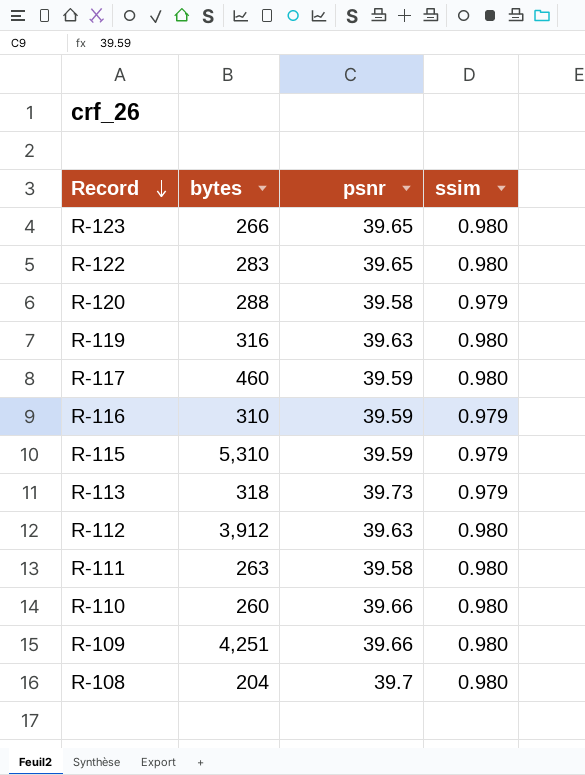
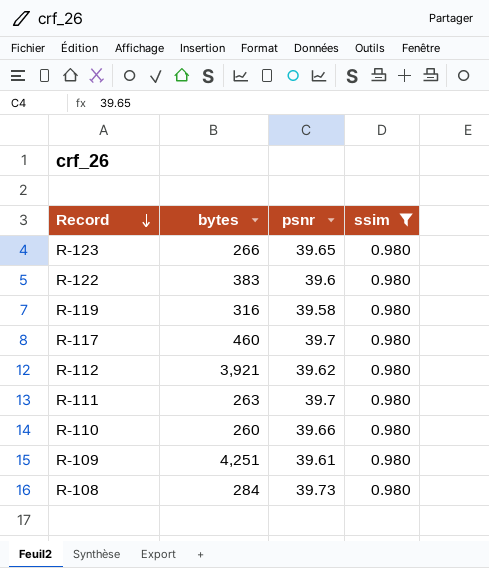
filter: none -> ssim = 0.980
R-122 | bytes: 283 -> 383
R-122 | psnr: 39.65 -> 39.6
R-119 | psnr: 39.63 -> 39.58
R-117 | psnr: 39.59 -> 39.7
R-112 | bytes: 3,912 -> 3,921
R-112 | psnr: 39.63 -> 39.62
R-111 | psnr: 39.58 -> 39.7
R-109 | psnr: 39.66 -> 39.61
R-108 | bytes: 204 -> 284
R-108 | psnr: 39.7 -> 39.73

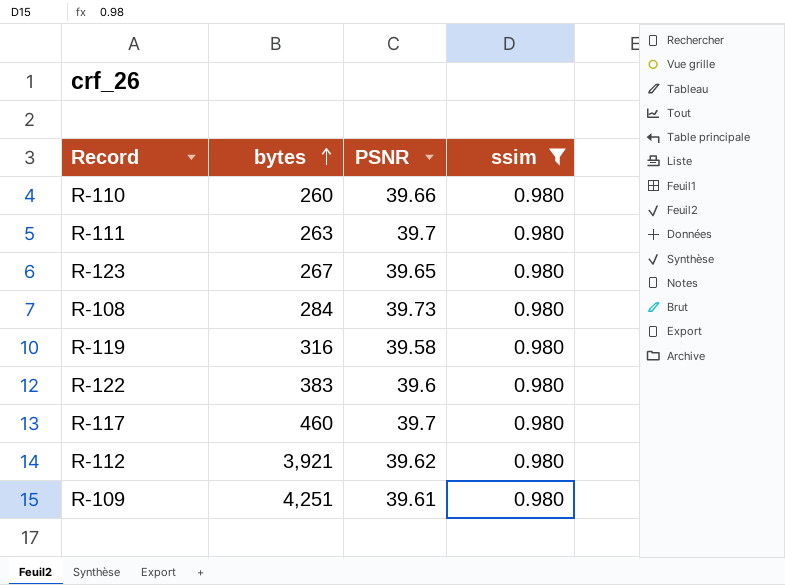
row order: Record descending -> bytes ascending
column name: psnr -> PSNR
R-123 | bytes: 266 -> 267

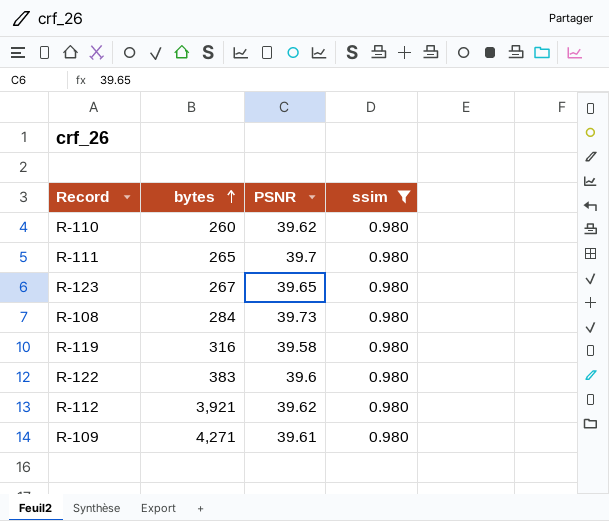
row R-117: 460 | 39.7 | 0.980 -> none
R-110 | PSNR: 39.66 -> 39.62
R-111 | bytes: 263 -> 265
R-109 | bytes: 4,251 -> 4,271

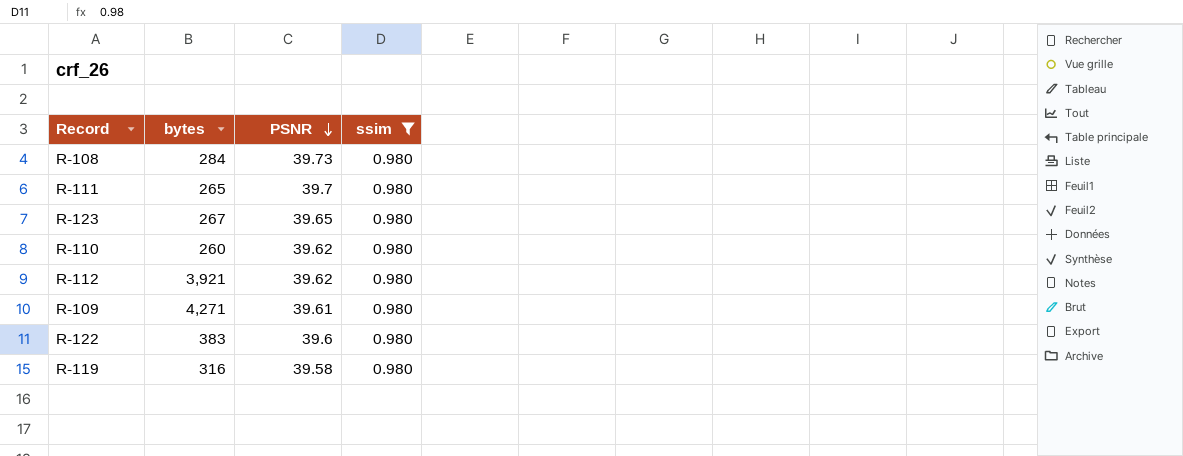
row order: bytes ascending -> PSNR descending

